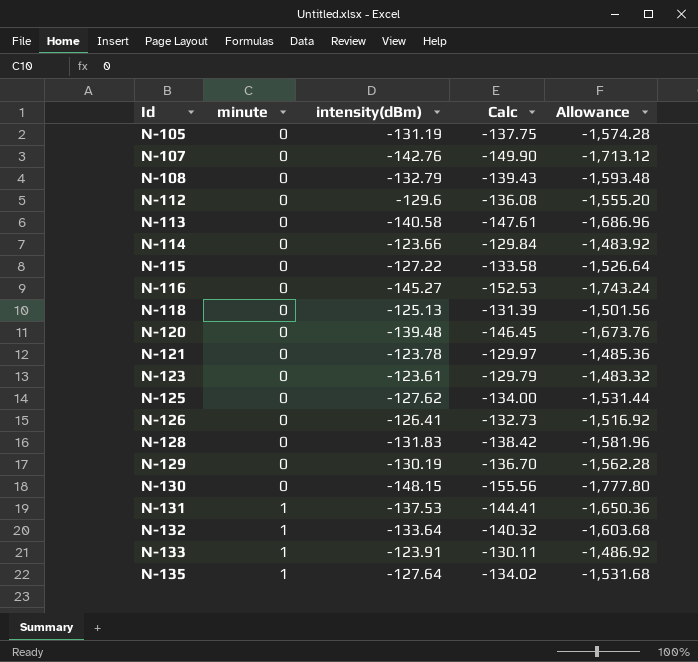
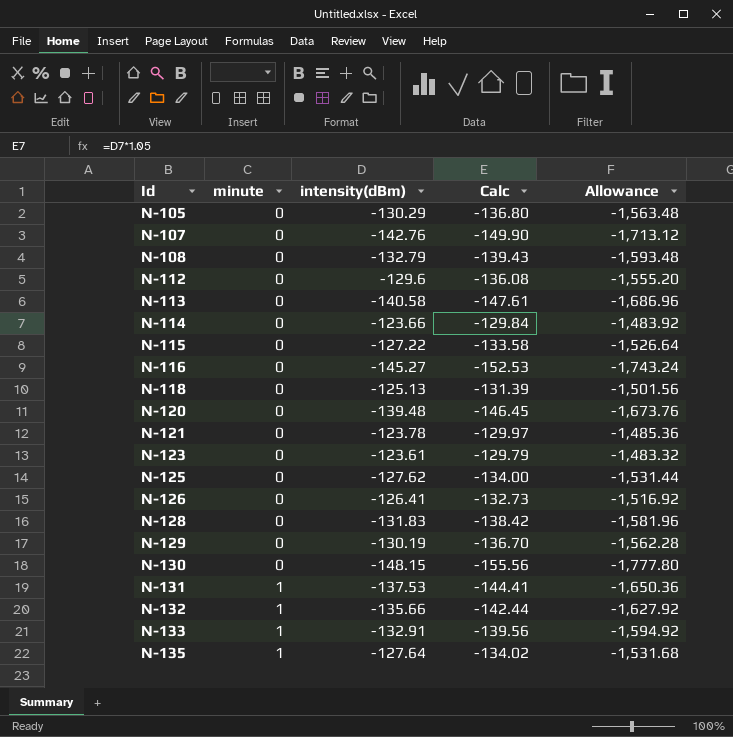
N-105 | intensity(dBm): -131.19 -> -130.29
N-105 | Calc: -137.75 -> -136.80
N-105 | Allowance: -1,574.28 -> -1,563.48
N-132 | intensity(dBm): -133.64 -> -135.66
N-132 | Calc: -140.32 -> -142.44
N-132 | Allowance: -1,603.68 -> -1,627.92
N-133 | intensity(dBm): -123.91 -> -132.91
N-133 | Calc: -130.11 -> -139.56
N-133 | Allowance: -1,486.92 -> -1,594.92

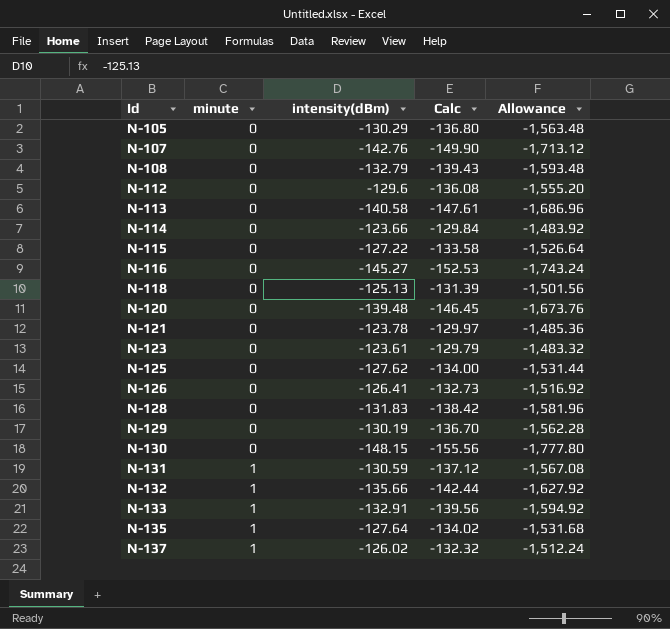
N-131 | intensity(dBm): -137.53 -> -130.59
N-131 | Calc: -144.41 -> -137.12
N-131 | Allowance: -1,650.36 -> -1,567.08
row N-137: none -> 1 | -126.02 | -132.32 | -1,512.24

